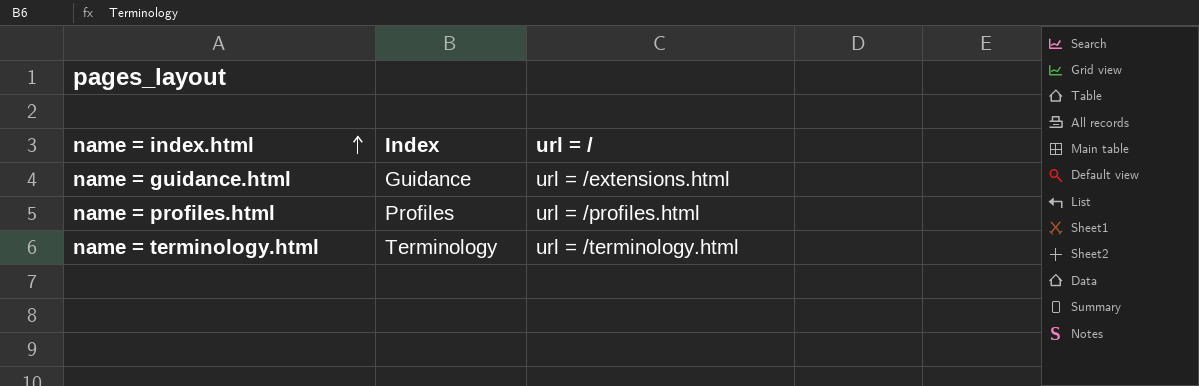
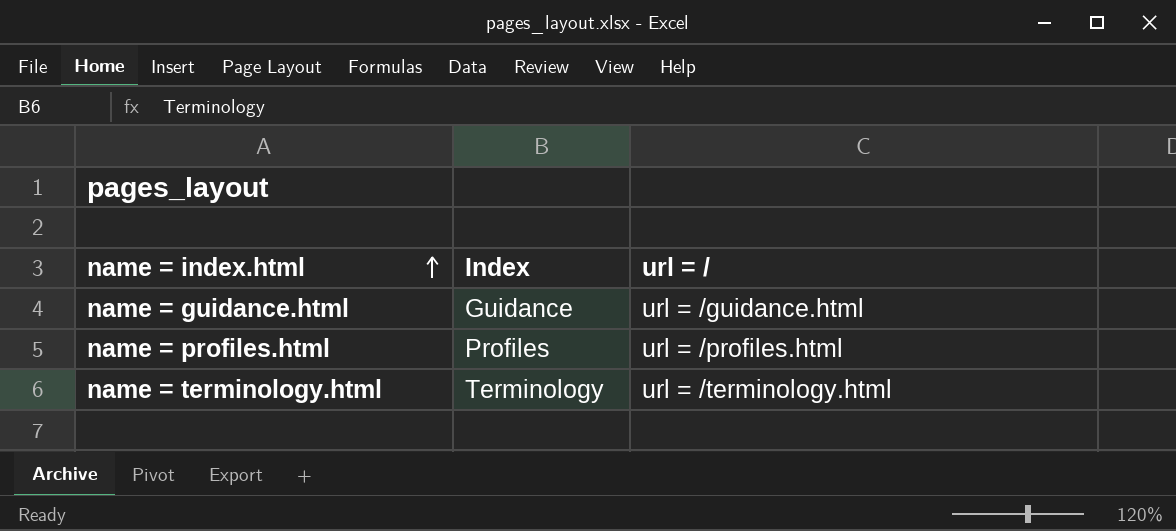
name = guidance.html | url = /: url = /extensions.html -> url = /guidance.html

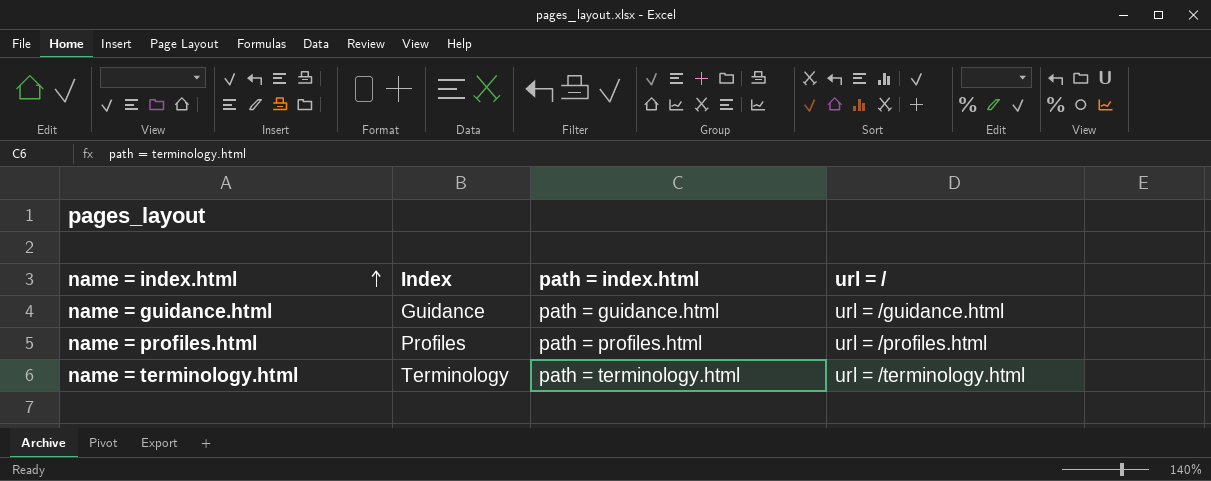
column path = index.html | position: none -> 3

